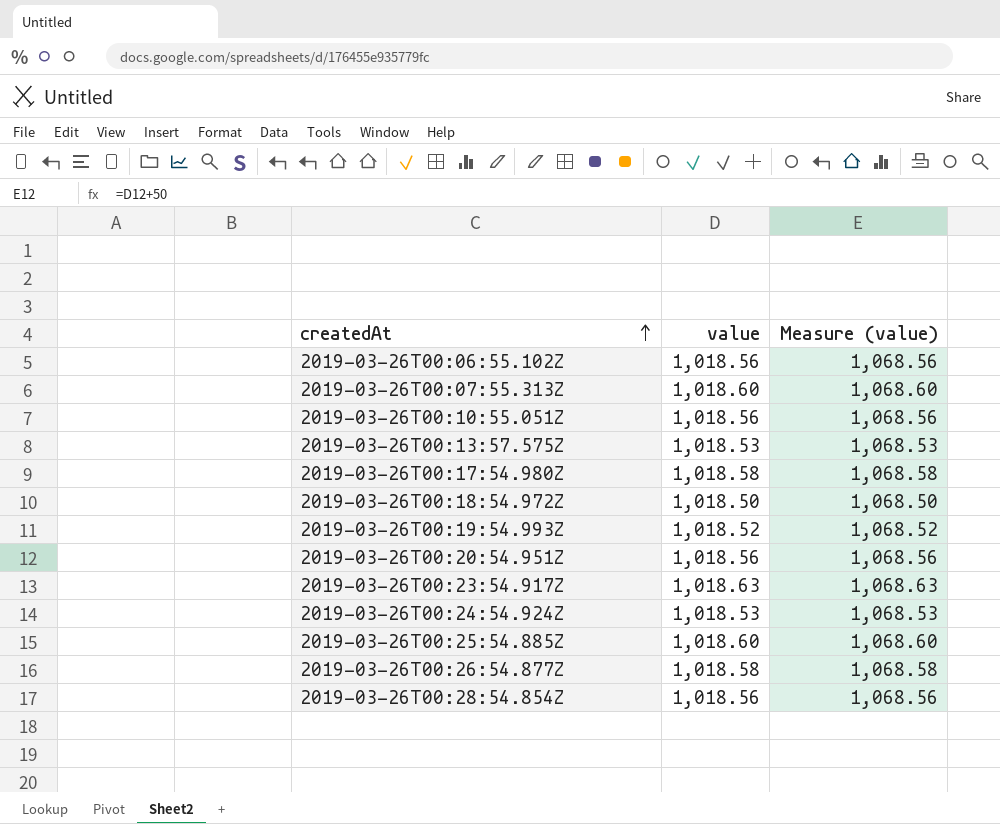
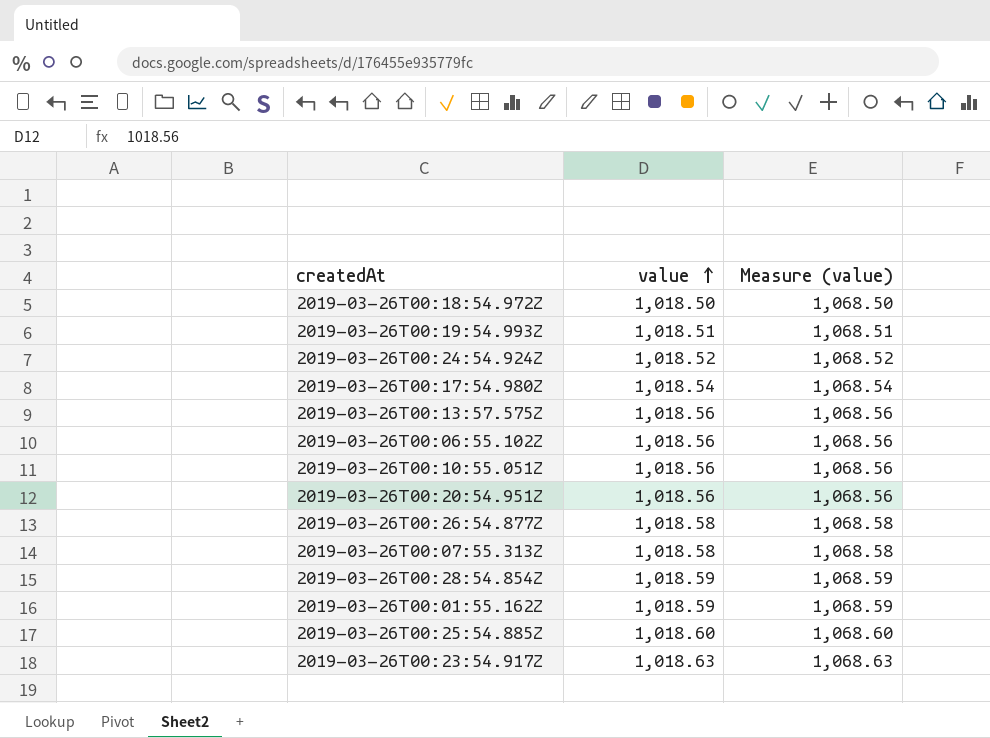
row order: createdAt ascending -> value ascending
2019-03-26T00:19:54.993Z | value: 1,018.52 -> 1,018.51
2019-03-26T00:19:54.993Z | Measure (value): 1,068.52 -> 1,068.51
2019-03-26T00:24:54.924Z | value: 1,018.53 -> 1,018.52
2019-03-26T00:24:54.924Z | Measure (value): 1,068.53 -> 1,068.52
2019-03-26T00:17:54.980Z | value: 1,018.58 -> 1,018.54
2019-03-26T00:17:54.980Z | Measure (value): 1,068.58 -> 1,068.54
2019-03-26T00:13:57.575Z | value: 1,018.53 -> 1,018.56
2019-03-26T00:13:57.575Z | Measure (value): 1,068.53 -> 1,068.56
2019-03-26T00:07:55.313Z | value: 1,018.60 -> 1,018.58
2019-03-26T00:07:55.313Z | Measure (value): 1,068.60 -> 1,068.58
2019-03-26T00:28:54.854Z | value: 1,018.56 -> 1,018.59
2019-03-26T00:28:54.854Z | Measure (value): 1,068.56 -> 1,068.59
row 2019-03-26T00:01:55.162Z: none -> 1,018.59 | 1,068.59

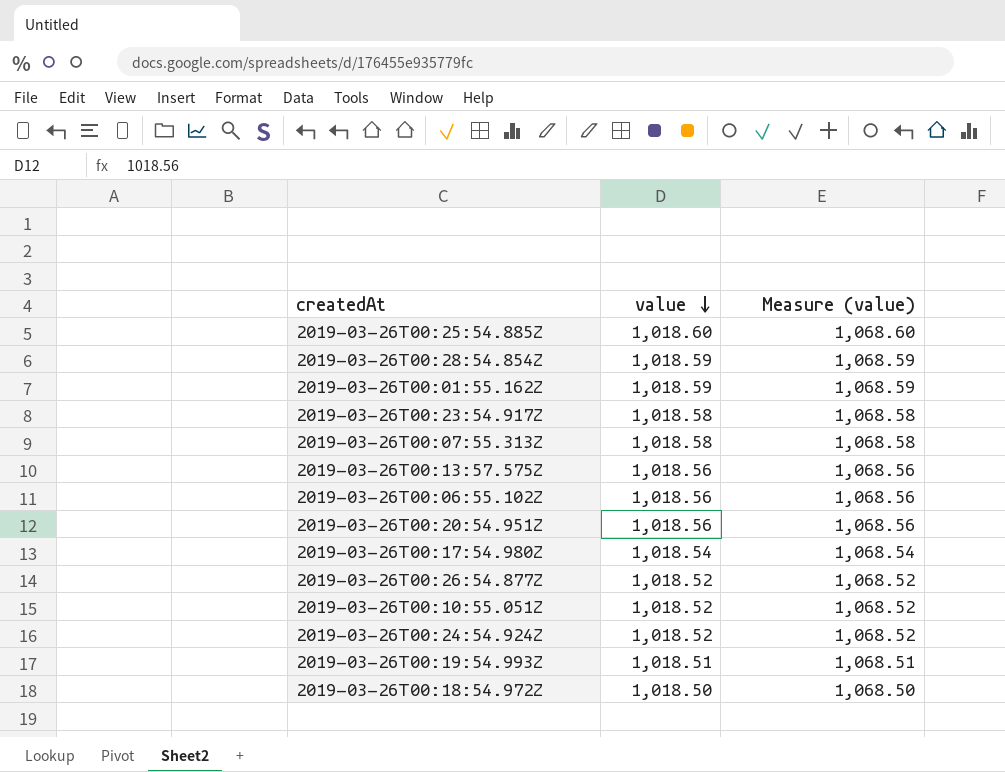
row order: value ascending -> value descending
2019-03-26T00:23:54.917Z | value: 1,018.63 -> 1,018.58
2019-03-26T00:23:54.917Z | Measure (value): 1,068.63 -> 1,068.58
2019-03-26T00:26:54.877Z | value: 1,018.58 -> 1,018.52
2019-03-26T00:26:54.877Z | Measure (value): 1,068.58 -> 1,068.52
2019-03-26T00:10:55.051Z | value: 1,018.56 -> 1,018.52
2019-03-26T00:10:55.051Z | Measure (value): 1,068.56 -> 1,068.52

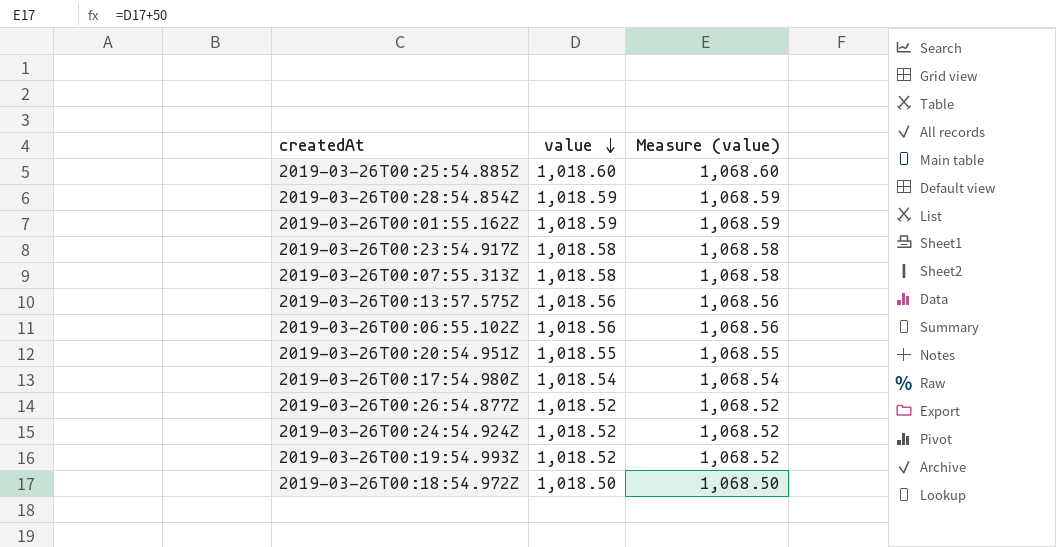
row 2019-03-26T00:10:55.051Z: 1,018.52 | 1,068.52 -> none
2019-03-26T00:20:54.951Z | value: 1,018.56 -> 1,018.55
2019-03-26T00:20:54.951Z | Measure (value): 1,068.56 -> 1,068.55
2019-03-26T00:19:54.993Z | value: 1,018.51 -> 1,018.52
2019-03-26T00:19:54.993Z | Measure (value): 1,068.51 -> 1,068.52

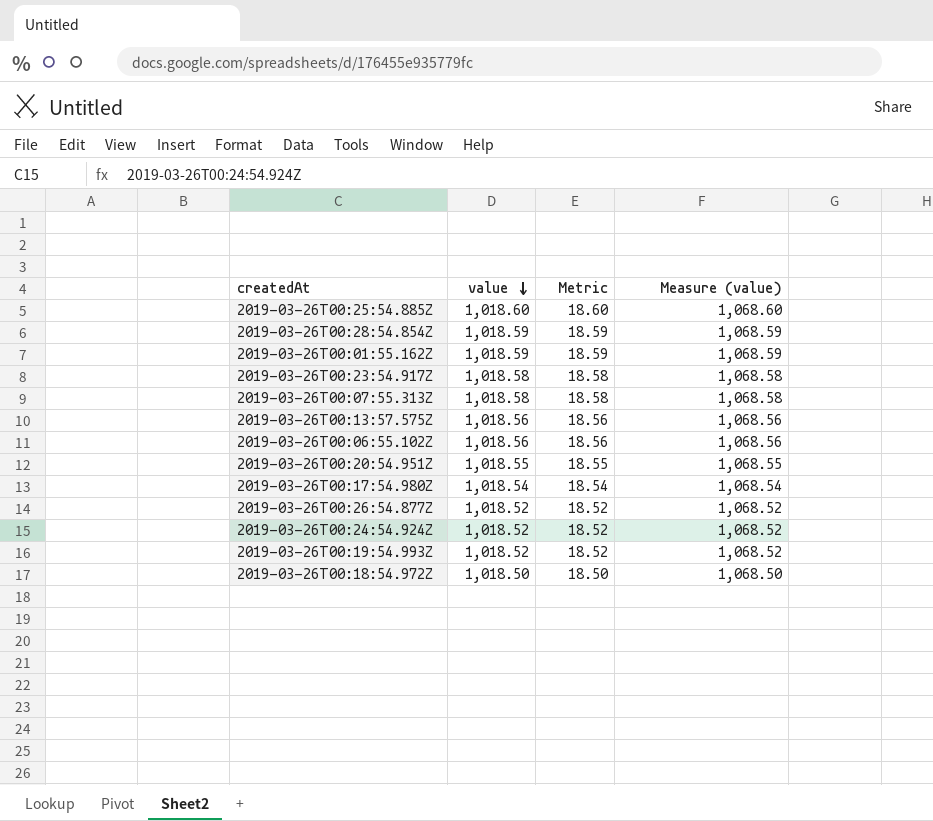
column Metric | formula: none -> [value] - 1000

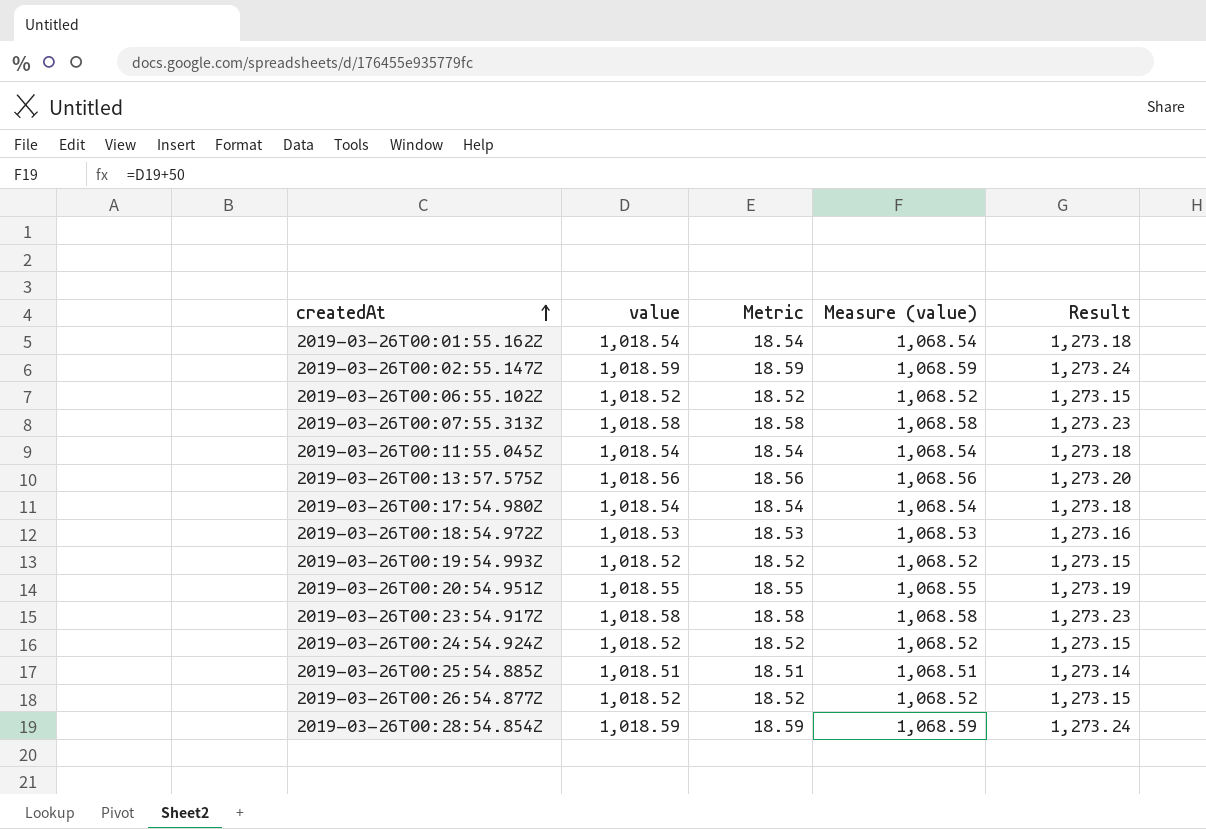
row order: value descending -> createdAt ascending
column Result | formula: none -> [value] * 1.25
2019-03-26T00:01:55.162Z | value: 1,018.59 -> 1,018.54
2019-03-26T00:01:55.162Z | Metric: 18.59 -> 18.54
2019-03-26T00:01:55.162Z | Measure (value): 1,068.59 -> 1,068.54
row 2019-03-26T00:02:55.147Z: none -> 1,018.59 | 18.59 | 1,068.59 | 1,273.24
2019-03-26T00:06:55.102Z | value: 1,018.56 -> 1,018.52
2019-03-26T00:06:55.102Z | Metric: 18.56 -> 18.52
2019-03-26T00:06:55.102Z | Measure (value): 1,068.56 -> 1,068.52
row 2019-03-26T00:11:55.045Z: none -> 1,018.54 | 18.54 | 1,068.54 | 1,273.18
2019-03-26T00:18:54.972Z | value: 1,018.50 -> 1,018.53
2019-03-26T00:18:54.972Z | Metric: 18.50 -> 18.53
2019-03-26T00:18:54.972Z | Measure (value): 1,068.50 -> 1,068.53
2019-03-26T00:25:54.885Z | value: 1,018.60 -> 1,018.51
2019-03-26T00:25:54.885Z | Metric: 18.60 -> 18.51
2019-03-26T00:25:54.885Z | Measure (value): 1,068.60 -> 1,068.51

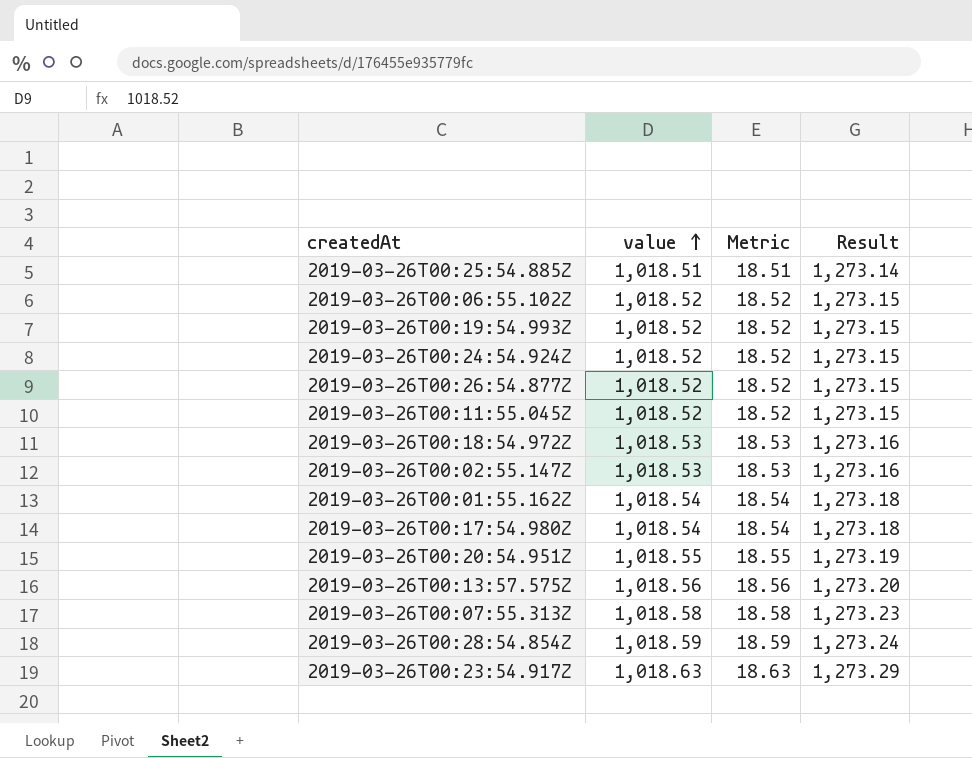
row order: createdAt ascending -> value ascending
column Measure (value) | formula: [value] + 50 -> none
2019-03-26T00:11:55.045Z | value: 1,018.54 -> 1,018.52
2019-03-26T00:11:55.045Z | Metric: 18.54 -> 18.52
2019-03-26T00:11:55.045Z | Result: 1,273.18 -> 1,273.15
2019-03-26T00:02:55.147Z | value: 1,018.59 -> 1,018.53
2019-03-26T00:02:55.147Z | Metric: 18.59 -> 18.53
2019-03-26T00:02:55.147Z | Result: 1,273.24 -> 1,273.16
2019-03-26T00:23:54.917Z | value: 1,018.58 -> 1,018.63
2019-03-26T00:23:54.917Z | Metric: 18.58 -> 18.63
2019-03-26T00:23:54.917Z | Result: 1,273.23 -> 1,273.29

